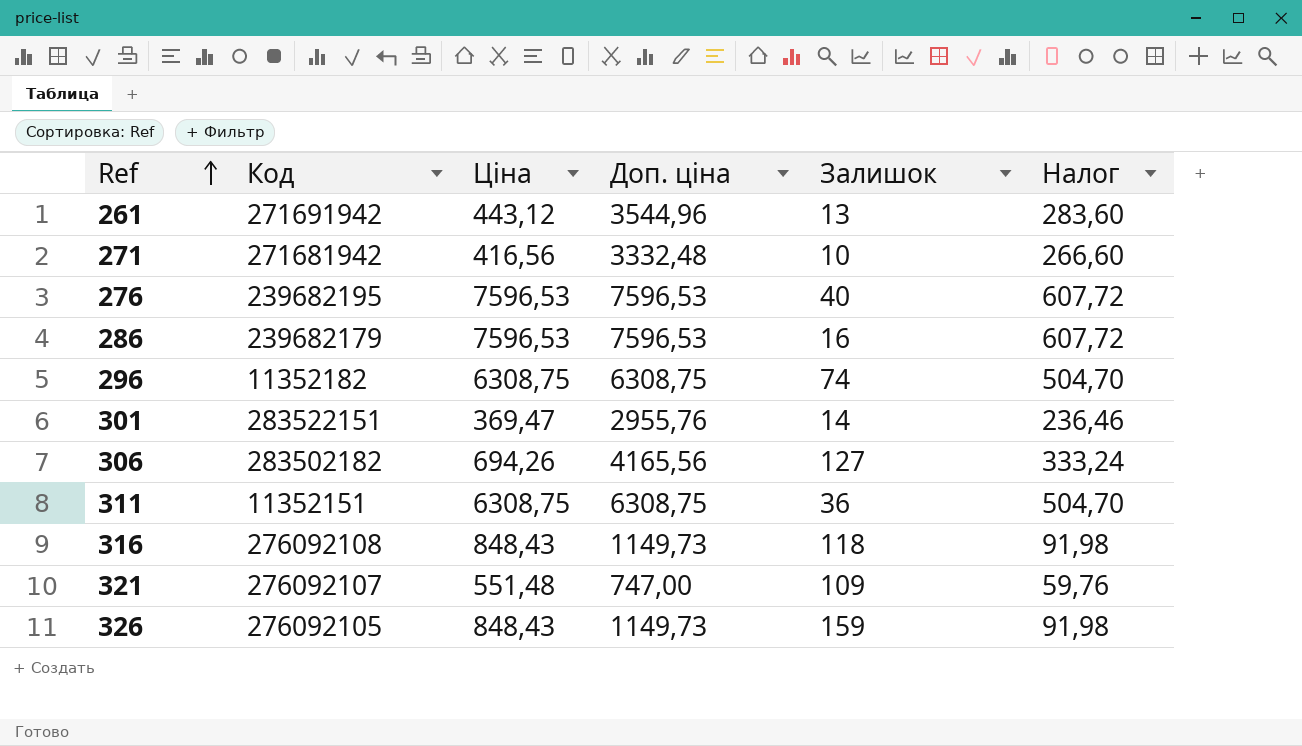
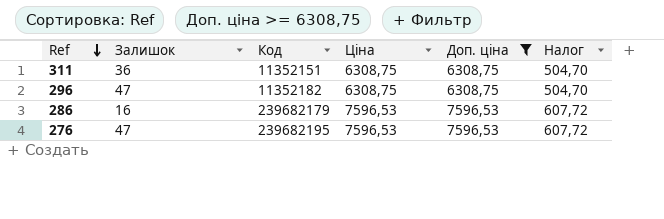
filter: none -> Доп. ціна >= 6308,75
row order: Ref ascending -> Ref descending
column Залишок | position: 5 -> 2
296 | Залишок: 74 -> 47
276 | Залишок: 40 -> 47

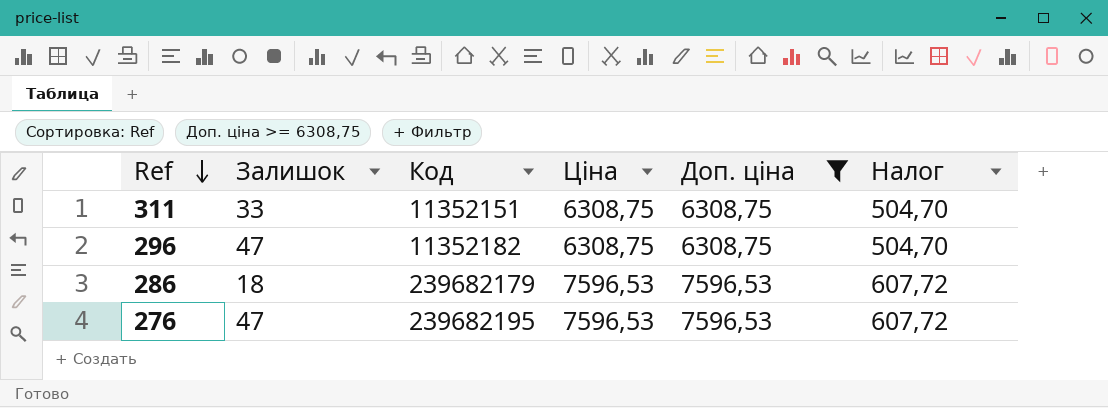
311 | Залишок: 36 -> 33
286 | Залишок: 16 -> 18

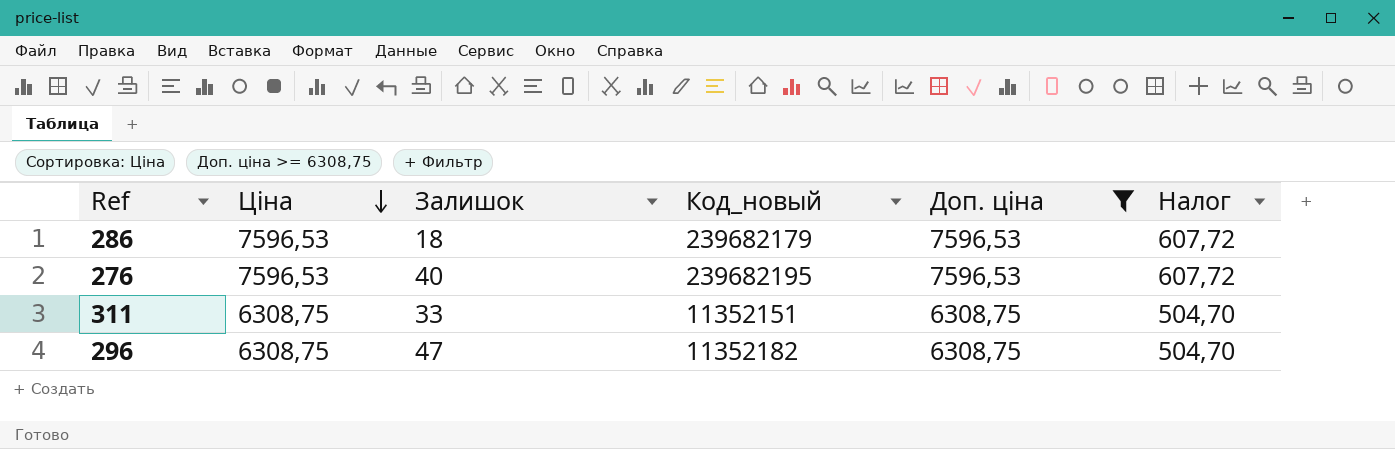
row order: Ref descending -> Ціна descending
column Ціна | position: 4 -> 2
column name: Код -> Код_новый
276 | Залишок: 47 -> 40

